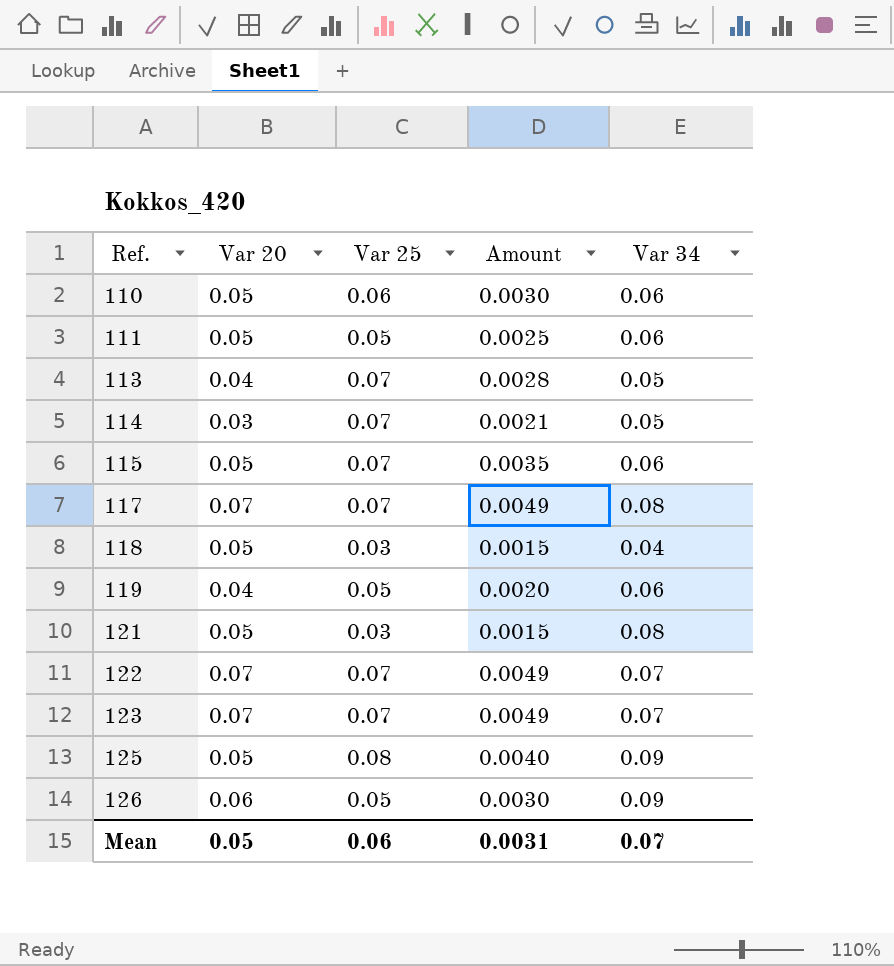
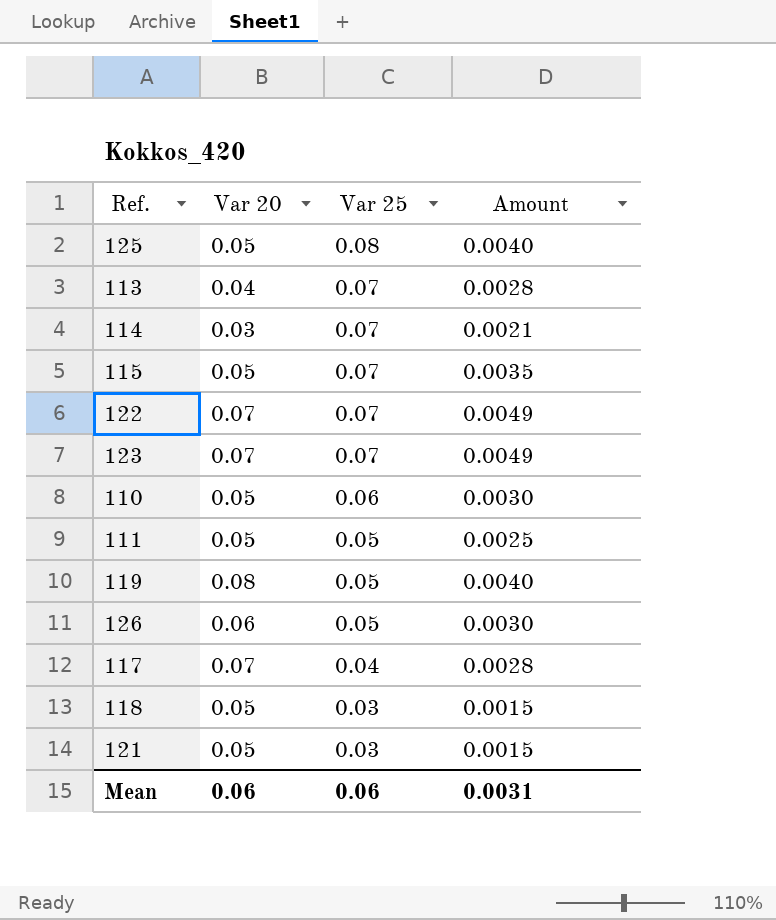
row order: Ref. ascending -> Var 25 descending
column Var 34 | position: 5 -> none
119 | Var 20: 0.04 -> 0.08
119 | Amount: 0.0020 -> 0.0040
117 | Var 25: 0.07 -> 0.04
117 | Amount: 0.0049 -> 0.0028
Mean | Var 20: 0.05 -> 0.06

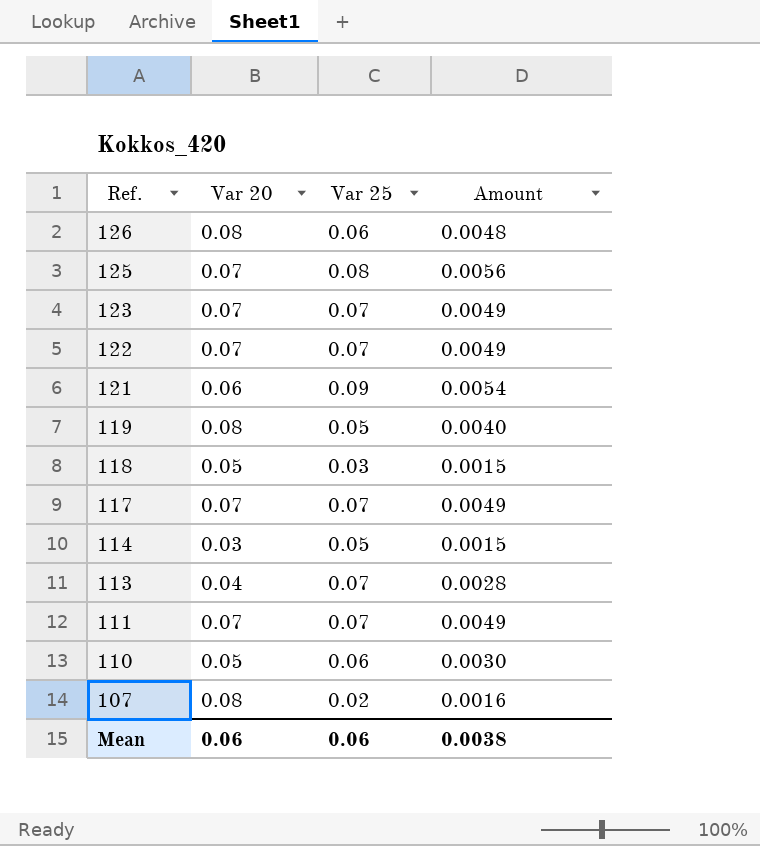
row order: Var 25 descending -> Ref. descending
row 115: 0.05 | 0.07 | 0.0035 -> none
126 | Var 20: 0.06 -> 0.08
126 | Var 25: 0.05 -> 0.06
126 | Amount: 0.0030 -> 0.0048
125 | Var 20: 0.05 -> 0.07
125 | Amount: 0.0040 -> 0.0056
121 | Var 20: 0.05 -> 0.06
121 | Var 25: 0.03 -> 0.09
121 | Amount: 0.0015 -> 0.0054
117 | Var 25: 0.04 -> 0.07
117 | Amount: 0.0028 -> 0.0049
114 | Var 25: 0.07 -> 0.05
114 | Amount: 0.0021 -> 0.0015
111 | Var 20: 0.05 -> 0.07
111 | Var 25: 0.05 -> 0.07
111 | Amount: 0.0025 -> 0.0049
row 107: none -> 0.08 | 0.02 | 0.0016
Mean | Amount: 0.0031 -> 0.0038

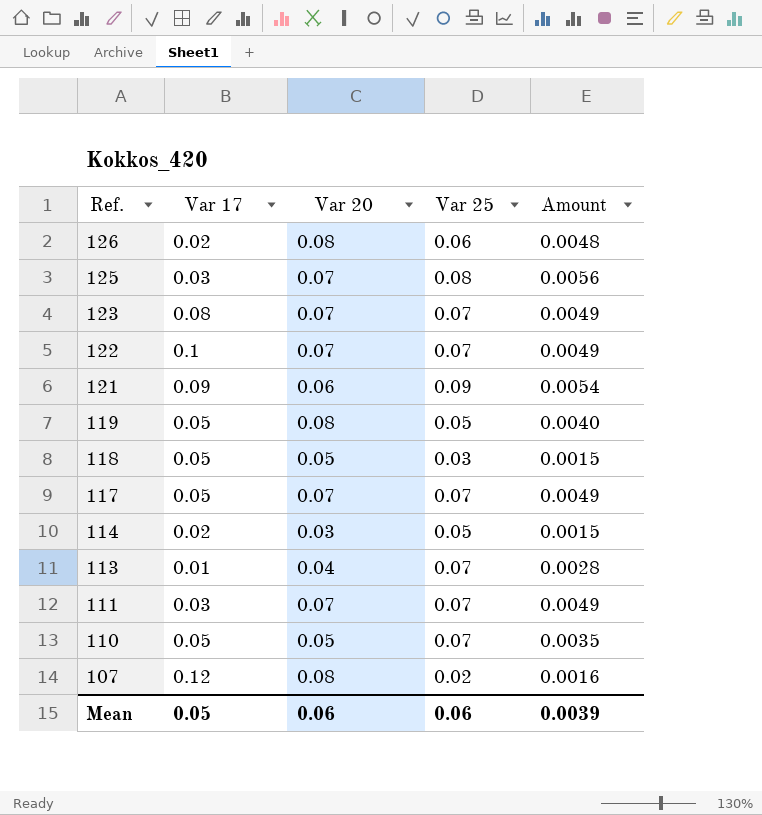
column Var 17 | position: none -> 2
110 | Var 25: 0.06 -> 0.07
110 | Amount: 0.0030 -> 0.0035
Mean | Amount: 0.0038 -> 0.0039

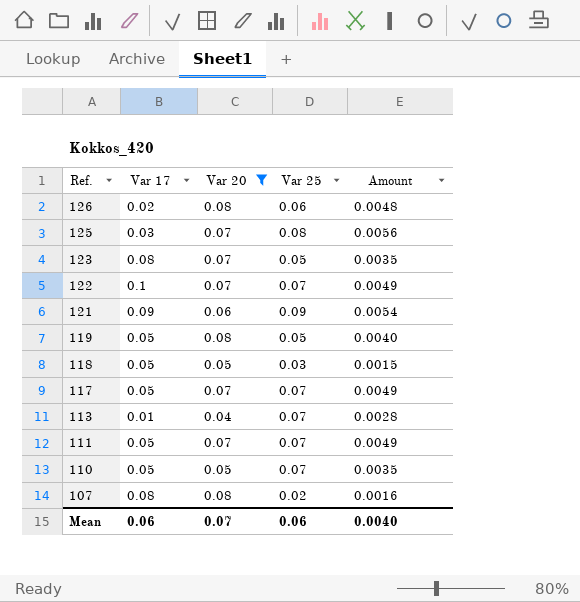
filter: none -> Var 20 != 0.03
123 | Var 25: 0.07 -> 0.05
123 | Amount: 0.0049 -> 0.0035
111 | Var 17: 0.03 -> 0.05
107 | Var 17: 0.12 -> 0.08
Mean | Var 17: 0.05 -> 0.06
Mean | Var 20: 0.06 -> 0.07
Mean | Amount: 0.0039 -> 0.0040

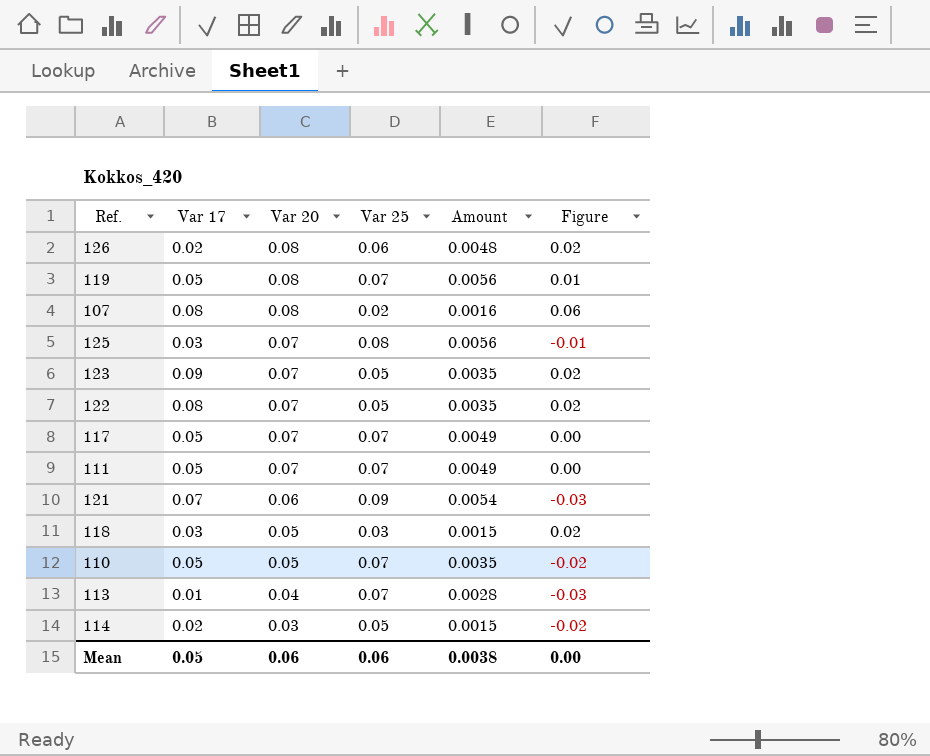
filter: Var 20 != 0.03 -> none
row order: Ref. descending -> Var 20 descending
column Figure | formula: none -> [Var 20] - [Var 25]
119 | Var 25: 0.05 -> 0.07
119 | Amount: 0.0040 -> 0.0056
123 | Var 17: 0.08 -> 0.09
122 | Var 17: 0.1 -> 0.08
122 | Var 25: 0.07 -> 0.05
122 | Amount: 0.0049 -> 0.0035
121 | Var 17: 0.09 -> 0.07
118 | Var 17: 0.05 -> 0.03
Mean | Var 17: 0.06 -> 0.05
Mean | Var 20: 0.07 -> 0.06
Mean | Amount: 0.0040 -> 0.0038

